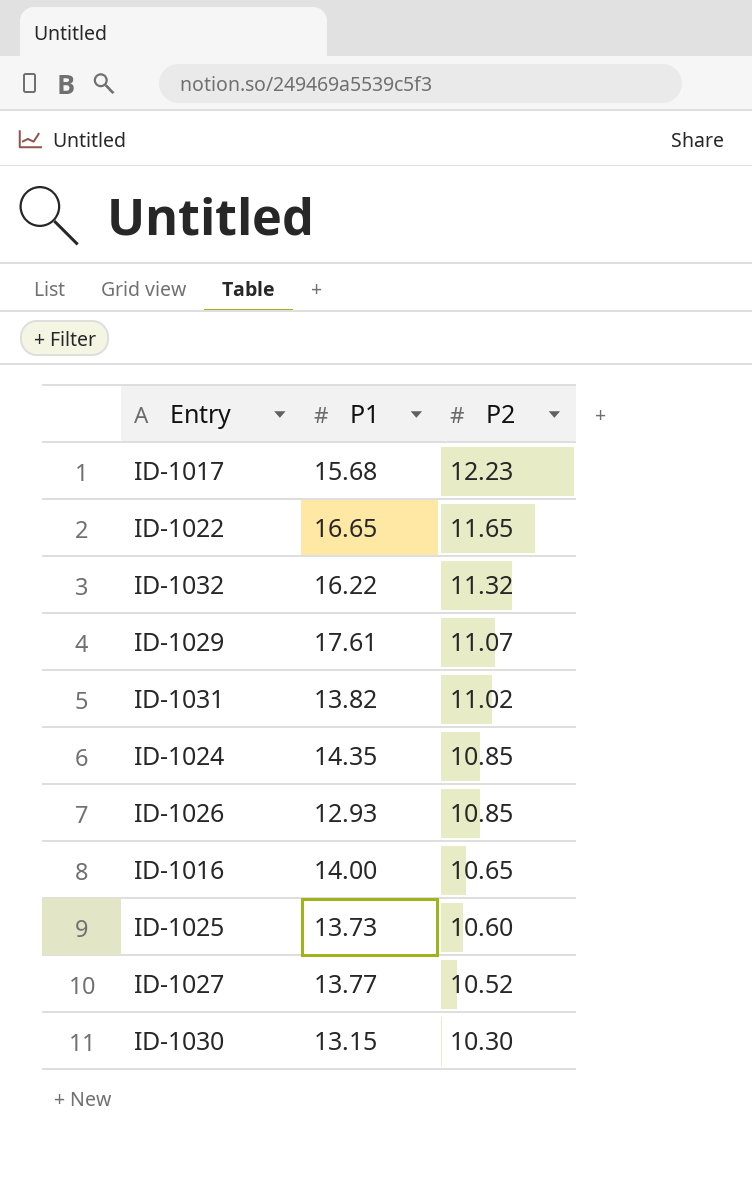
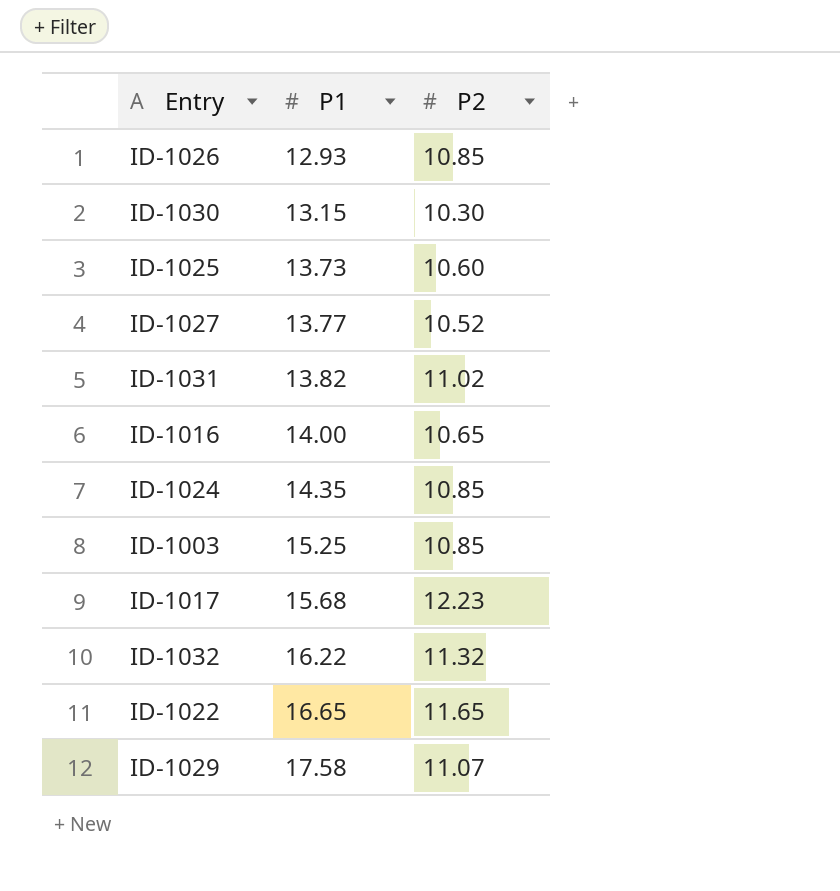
row order: P2 descending -> P1 ascending
row ID-1003: none -> 15.25 | 10.85
ID-1029 | P1: 17.61 -> 17.58

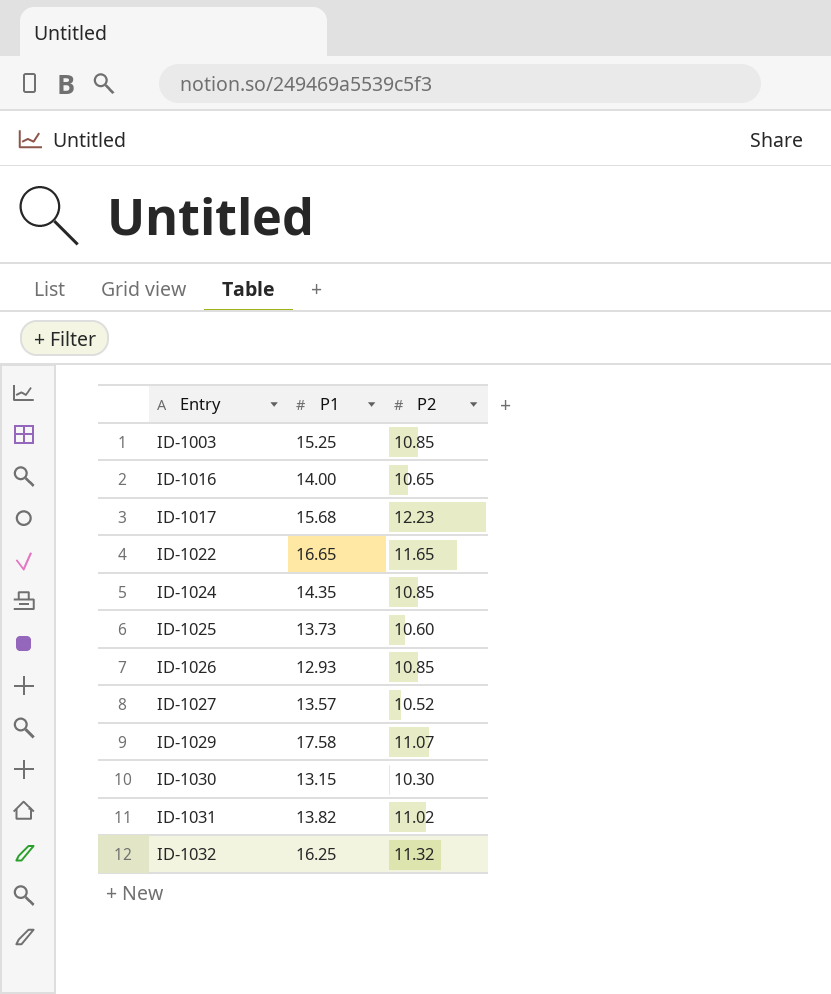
row order: P1 ascending -> Entry ascending
ID-1027 | P1: 13.77 -> 13.57
ID-1032 | P1: 16.22 -> 16.25

